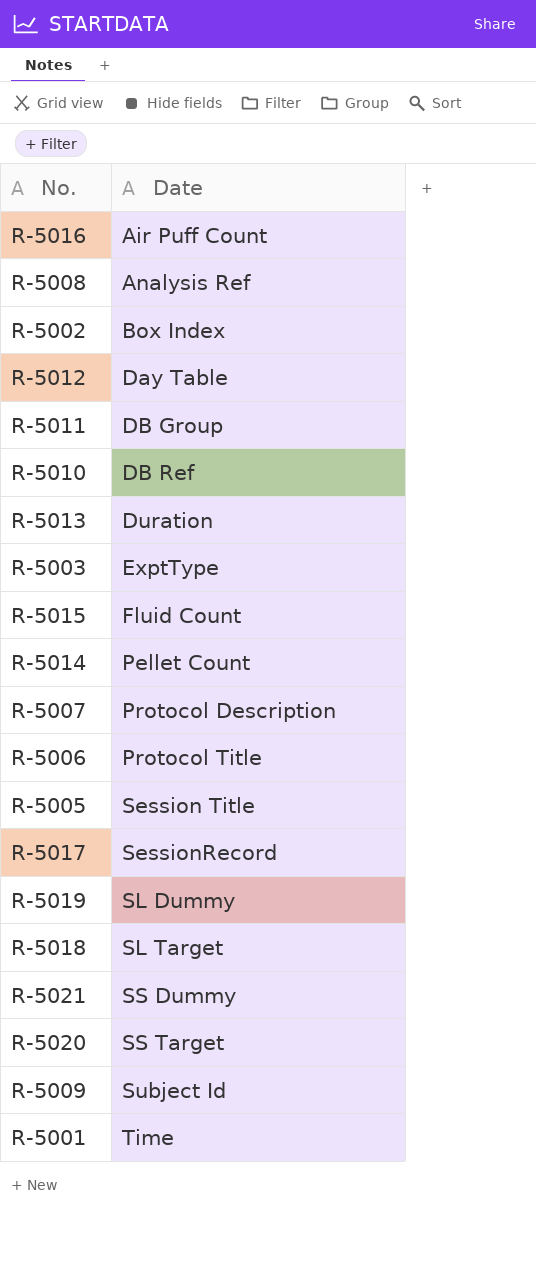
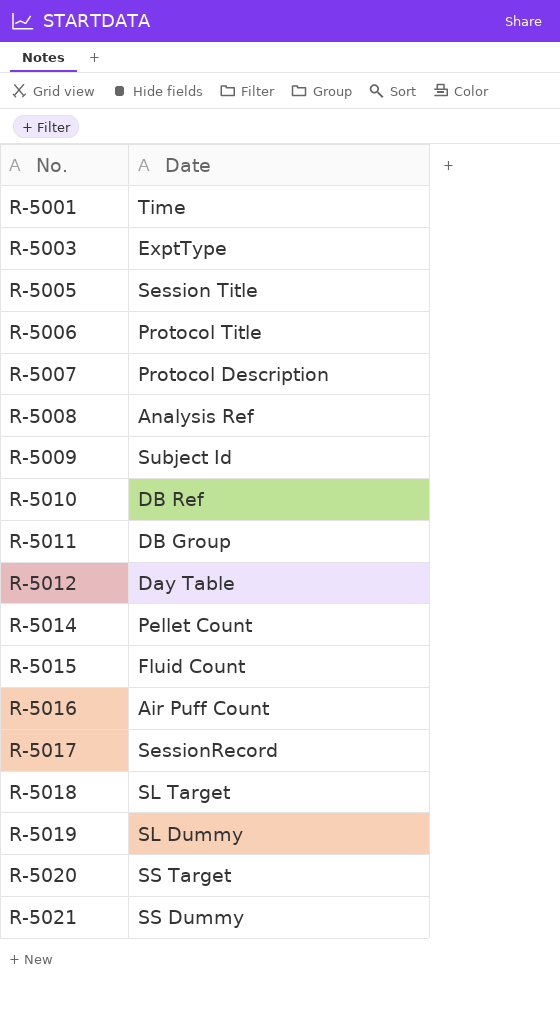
row order: Date ascending -> No. ascending
row R-5002: Box Index -> none
row R-5013: Duration -> none

